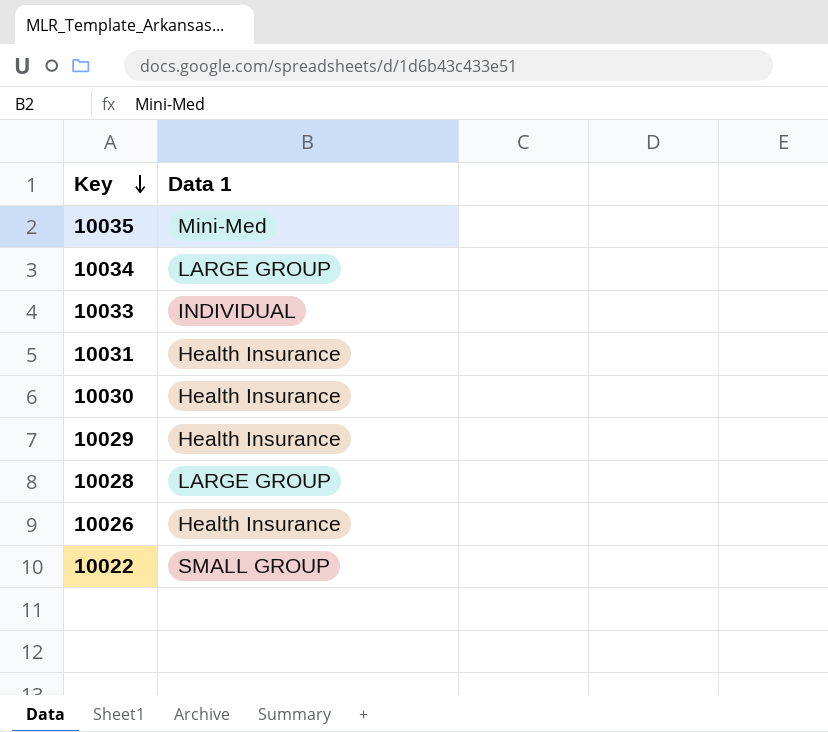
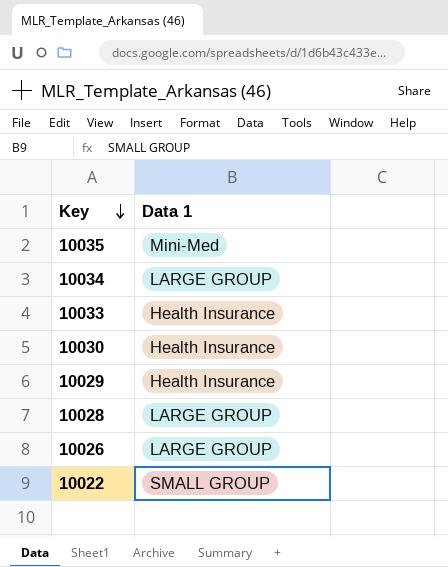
row 10031: Health Insurance -> none
10033 | Data 1: INDIVIDUAL -> Health Insurance
10026 | Data 1: Health Insurance -> LARGE GROUP

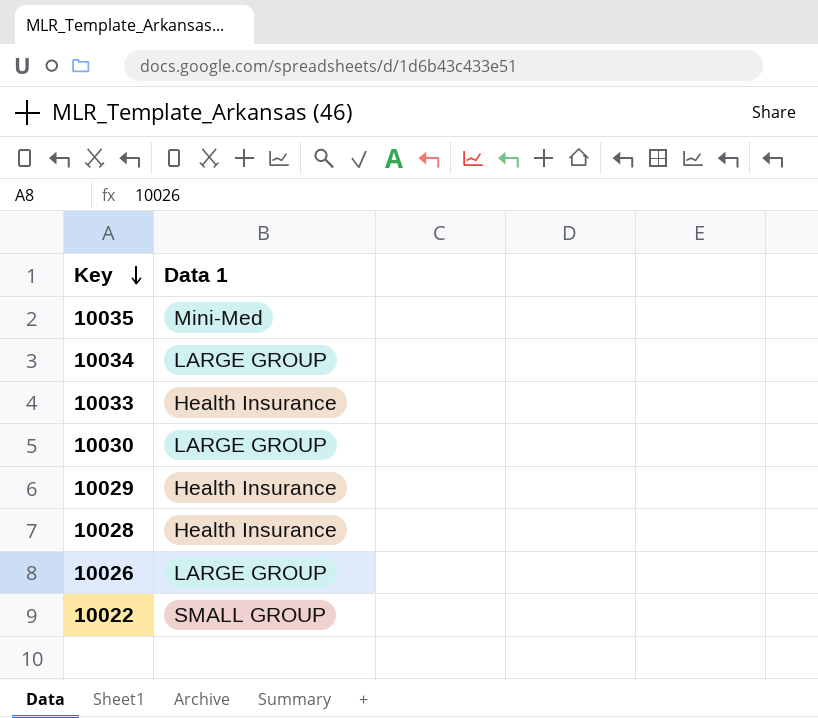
10030 | Data 1: Health Insurance -> LARGE GROUP
10028 | Data 1: LARGE GROUP -> Health Insurance

